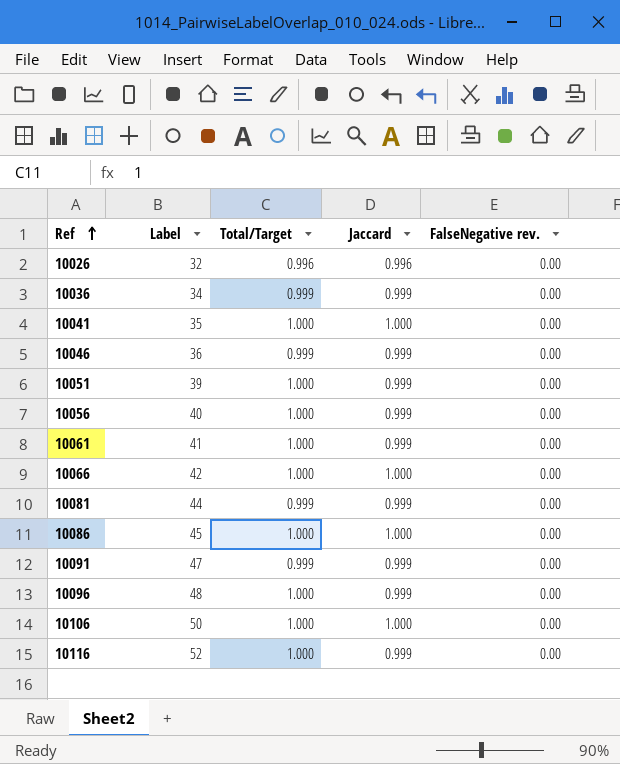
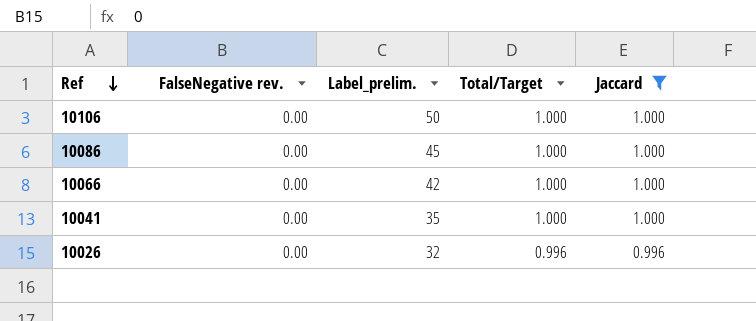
filter: none -> Jaccard != 0.999
row order: Ref ascending -> Ref descending
column FalseNegative rev. | position: 5 -> 2
column name: Label -> Label_prelim.

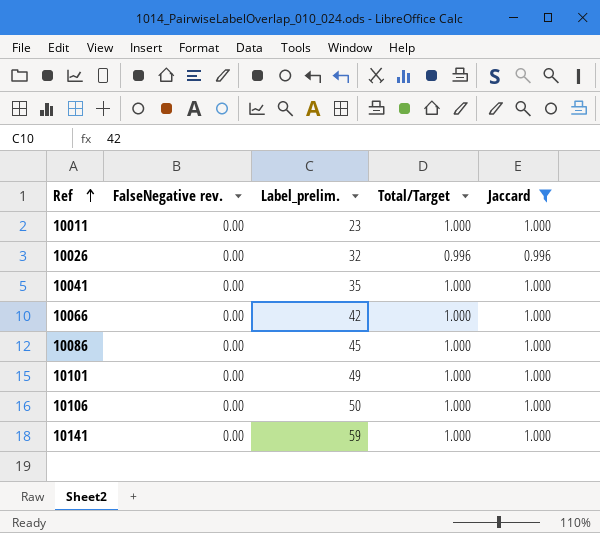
row order: Ref descending -> Ref ascending
row 10011: none -> 0.00 | 23 | 1.000 | 1.000
row 10101: none -> 0.00 | 49 | 1.000 | 1.000
row 10141: none -> 0.00 | 59 | 1.000 | 1.000

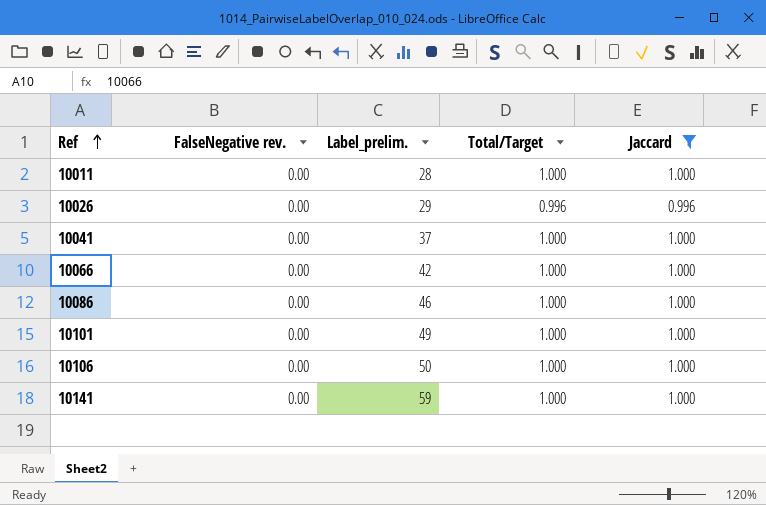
10011 | Label_prelim.: 23 -> 28
10026 | Label_prelim.: 32 -> 29
10041 | Label_prelim.: 35 -> 37
10086 | Label_prelim.: 45 -> 46

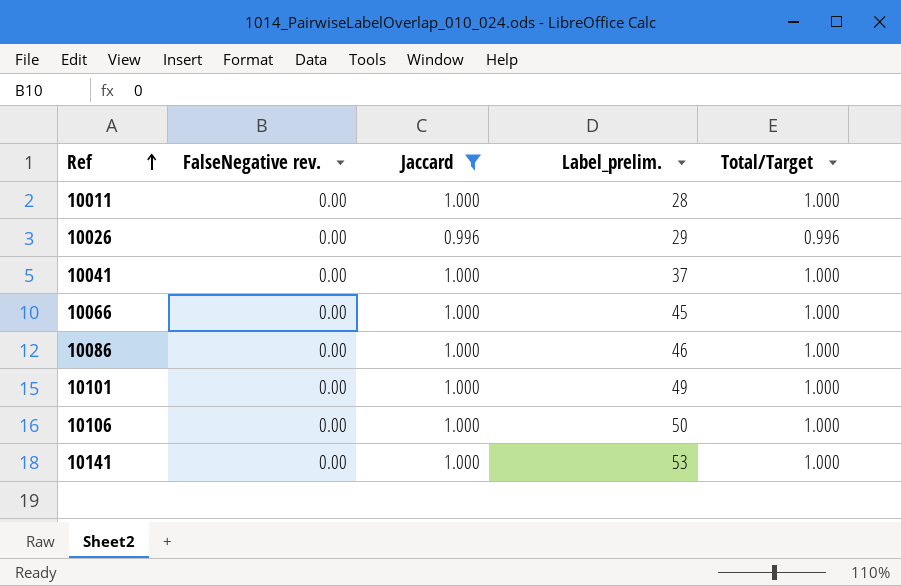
column Jaccard | position: 5 -> 3
10066 | Label_prelim.: 42 -> 45
10141 | Label_prelim.: 59 -> 53

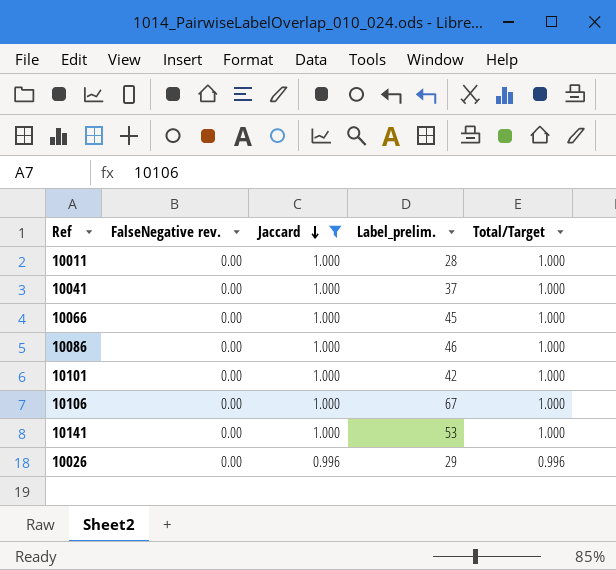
row order: Ref ascending -> Jaccard descending
10101 | Label_prelim.: 49 -> 42
10106 | Label_prelim.: 50 -> 67

